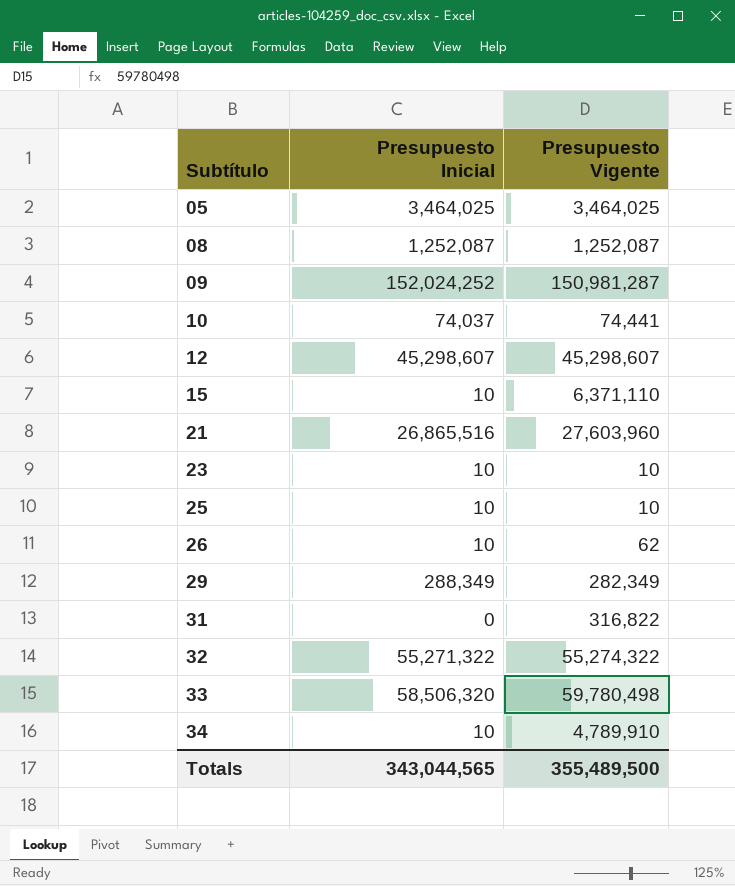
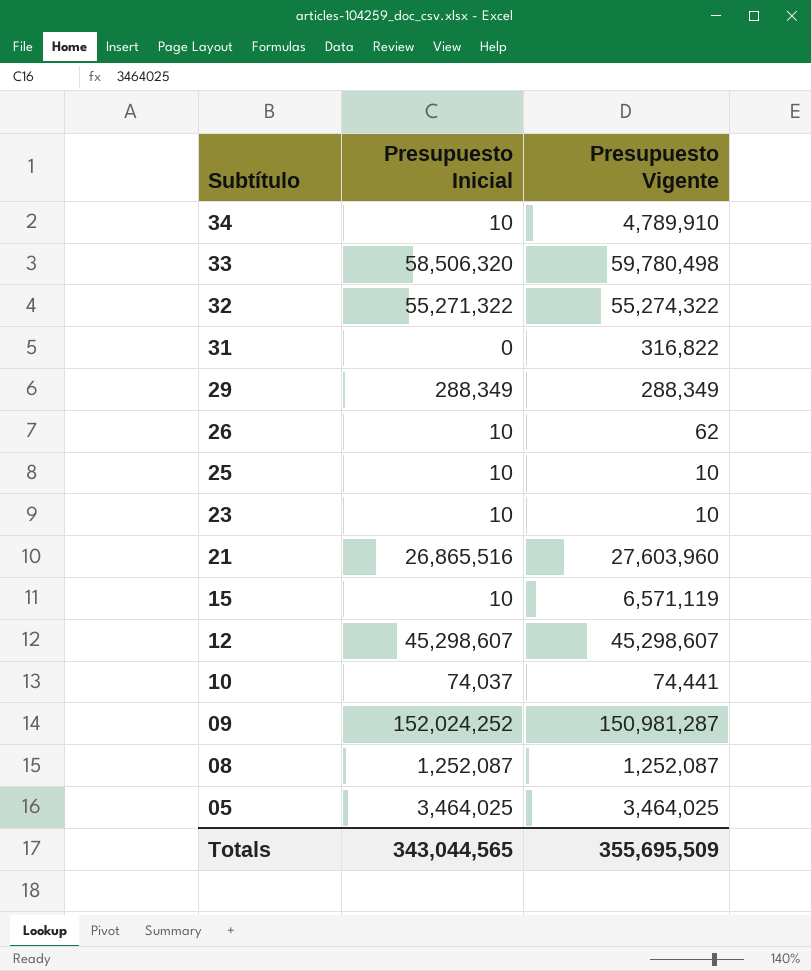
row order: Subtítulo ascending -> Subtítulo descending
29 | Presupuesto Vigente: 282,349 -> 288,349
15 | Presupuesto Vigente: 6,371,110 -> 6,571,119
Totals | Presupuesto Vigente: 355,489,500 -> 355,695,509

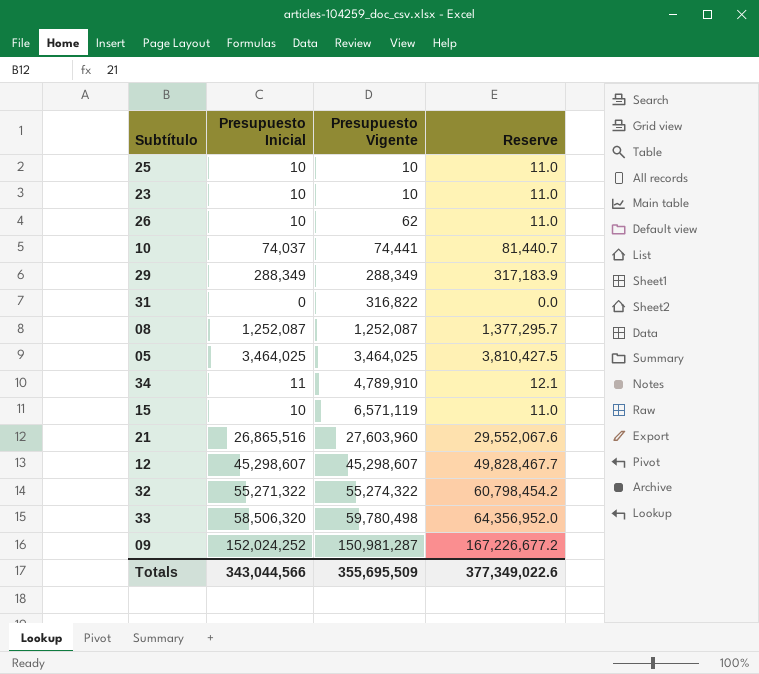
row order: Subtítulo descending -> Presupuesto Vigente ascending
column Reserve | formula: none -> [Presupuesto Inicial] * 1.1
34 | Presupuesto Inicial: 10 -> 11
Totals | Presupuesto Inicial: 343,044,565 -> 343,044,566

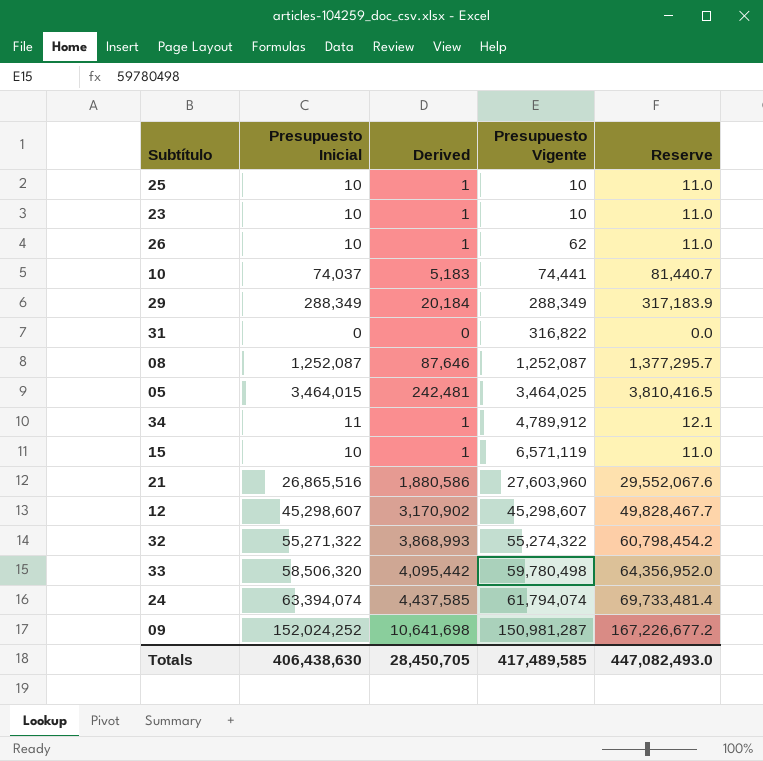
column Derived | formula: none -> [Presupuesto Inicial] * 0.07
05 | Presupuesto Inicial: 3,464,025 -> 3,464,015
05 | Reserve: 3,810,427.5 -> 3,810,416.5
34 | Presupuesto Vigente: 4,789,910 -> 4,789,912
row 24: none -> 63,394,074 | 4,437,585 | 61,794,074 | 69,733,481.4
Totals | Presupuesto Inicial: 343,044,566 -> 406,438,630
Totals | Presupuesto Vigente: 355,695,509 -> 417,489,585
Totals | Reserve: 377,349,022.6 -> 447,082,493.0

